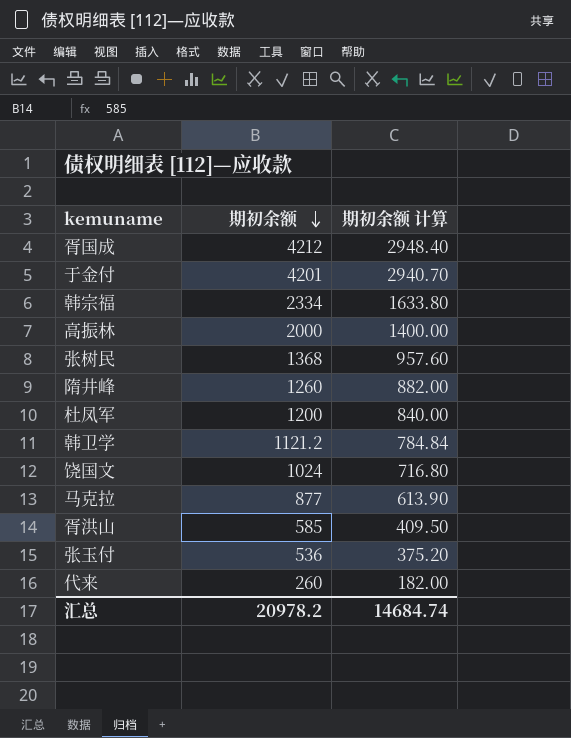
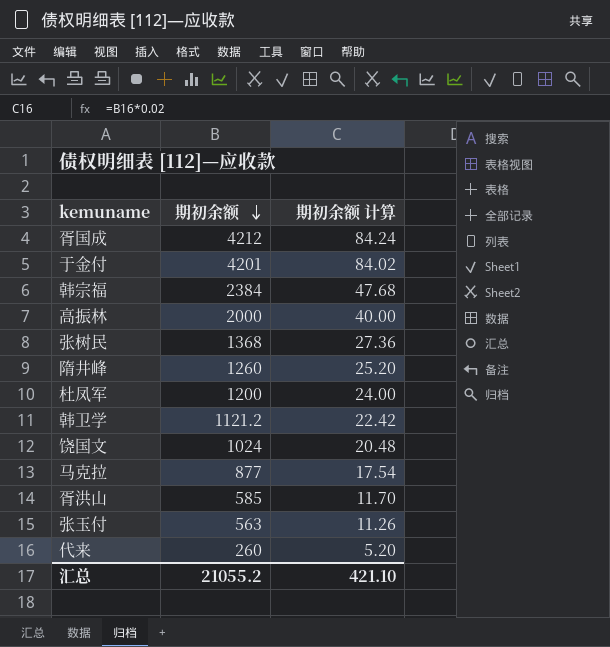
column 期初余额 计算 | formula: [期初余额] * 0.7 -> [期初余额] * 0.02
韩宗福 | 期初余额: 2334 -> 2384
张玉付 | 期初余额: 536 -> 563
汇总 | 期初余额: 20978.2 -> 21055.2
汇总 | 期初余额 计算: 14684.74 -> 421.10

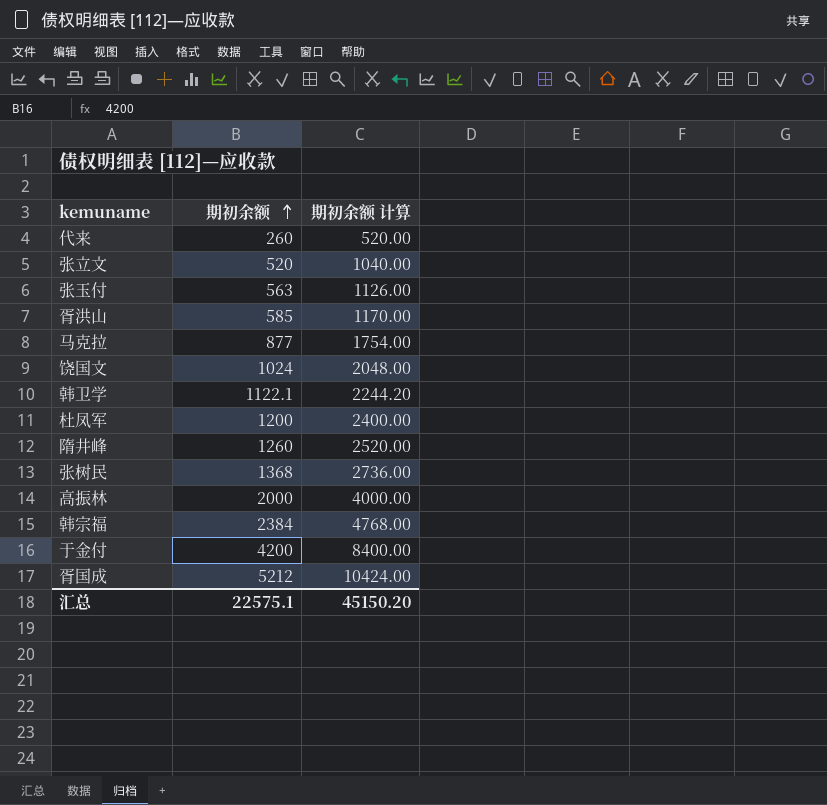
row order: 期初余额 descending -> 期初余额 ascending
column 期初余额 计算 | formula: [期初余额] * 0.02 -> [期初余额] * 2
row 张立文: none -> 520 | 1040.00
韩卫学 | 期初余额: 1121.2 -> 1122.1
于金付 | 期初余额: 4201 -> 4200
胥国成 | 期初余额: 4212 -> 5212
汇总 | 期初余额: 21055.2 -> 22575.1
汇总 | 期初余额 计算: 421.10 -> 45150.20

